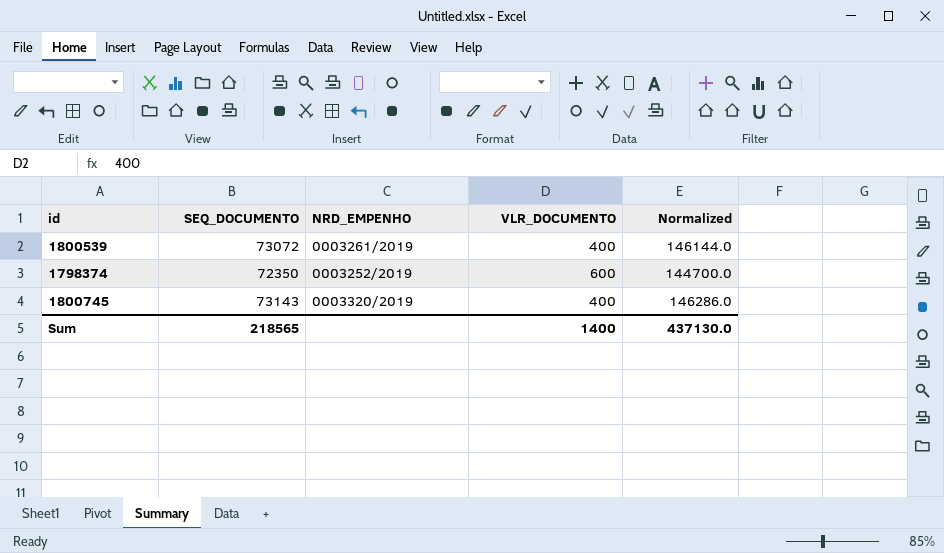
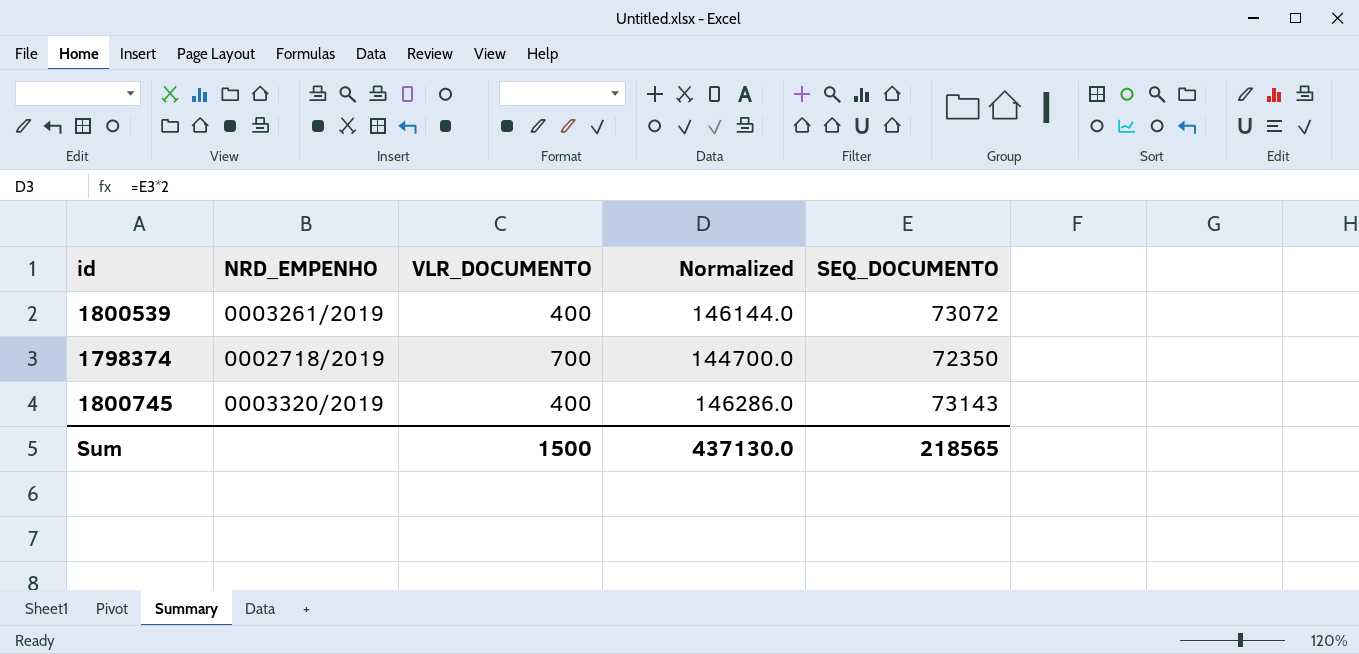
column SEQ_DOCUMENTO | position: 2 -> 5
1798374 | NRD_EMPENHO: 0003252/2019 -> 0002718/2019
1798374 | VLR_DOCUMENTO: 600 -> 700
Sum | VLR_DOCUMENTO: 1400 -> 1500

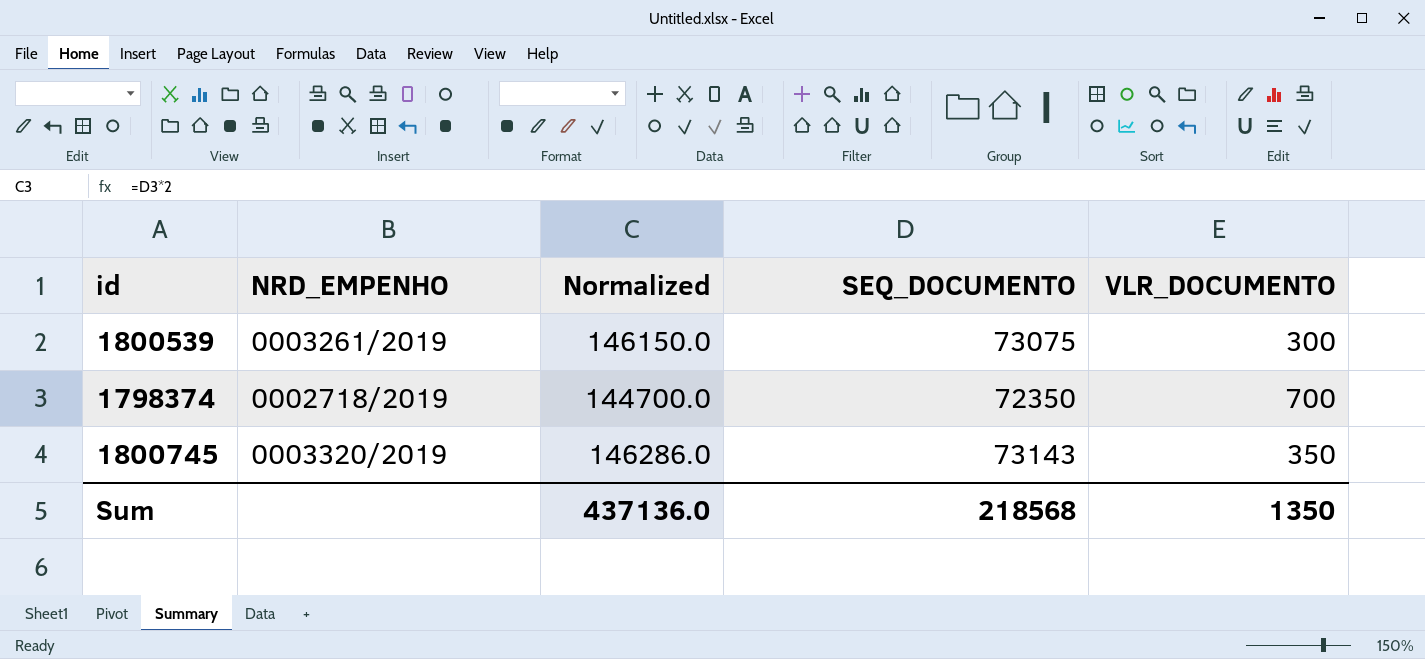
column VLR_DOCUMENTO | position: 3 -> 5
1800539 | Normalized: 146144.0 -> 146150.0
1800539 | SEQ_DOCUMENTO: 73072 -> 73075
1800539 | VLR_DOCUMENTO: 400 -> 300
1800745 | VLR_DOCUMENTO: 400 -> 350
Sum | Normalized: 437130.0 -> 437136.0
Sum | SEQ_DOCUMENTO: 218565 -> 218568
Sum | VLR_DOCUMENTO: 1500 -> 1350

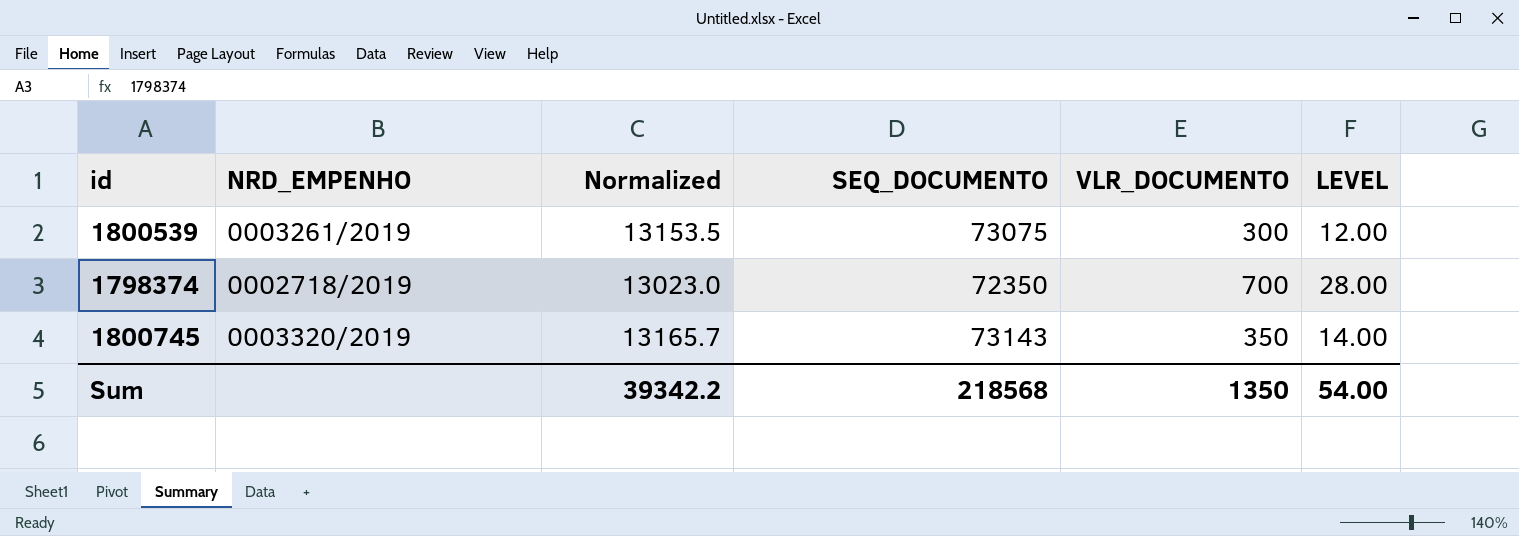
column Normalized | formula: [SEQ_DOCUMENTO] * 2 -> [SEQ_DOCUMENTO] * 0.18
column LEVEL | formula: none -> [VLR_DOCUMENTO] * 0.04
Sum | Normalized: 437136.0 -> 39342.2

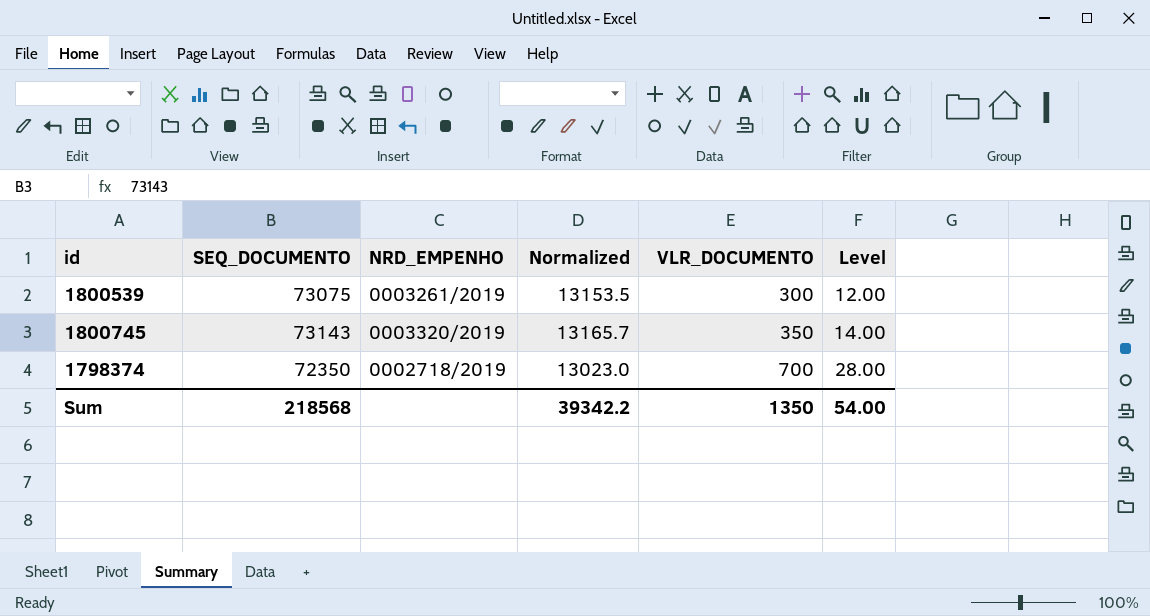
row order: none -> VLR_DOCUMENTO ascending
column SEQ_DOCUMENTO | position: 4 -> 2
column name: LEVEL -> Level

